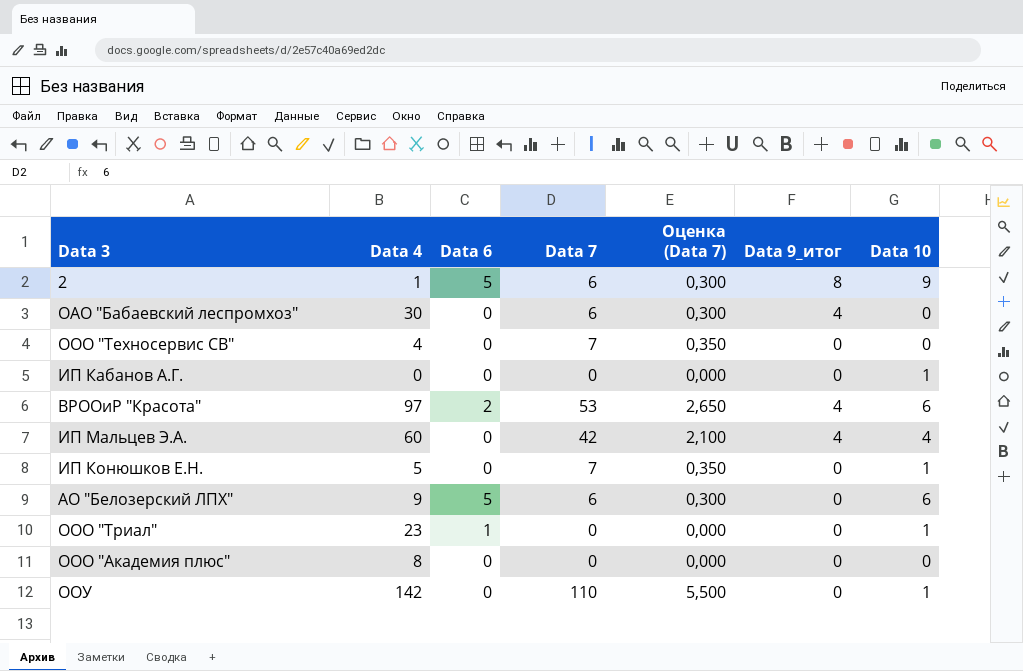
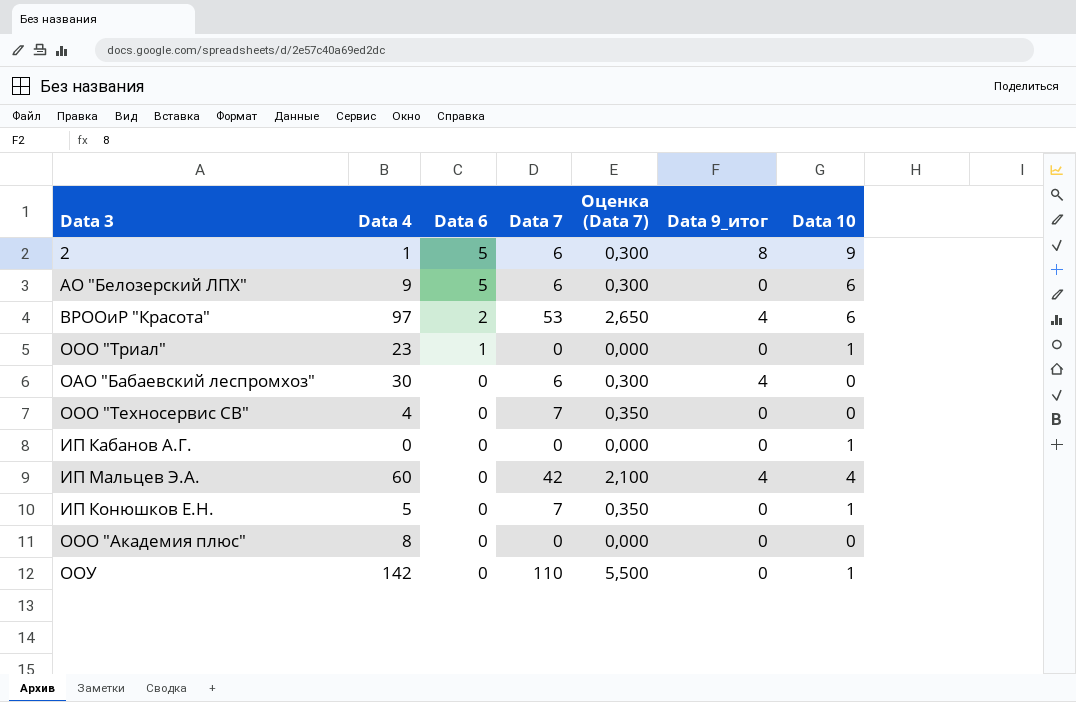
row order: none -> Data 6 descending

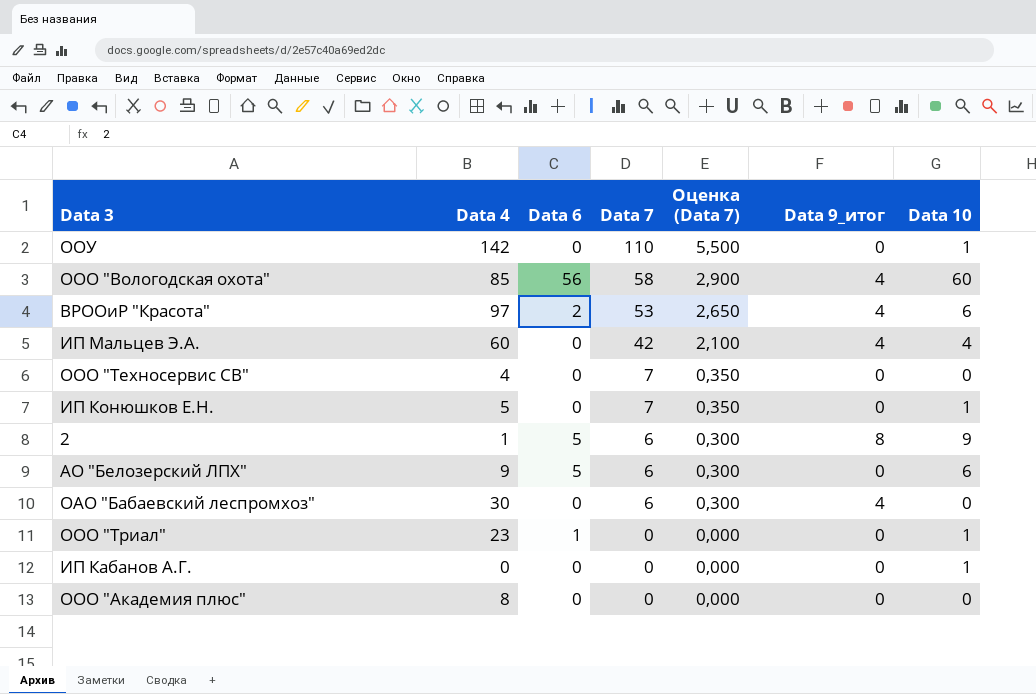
row order: Data 6 descending -> Data 7 descending
row ООО "Вологодская охота": none -> 85 | 56 | 58 | 2,900 | 4 | 60

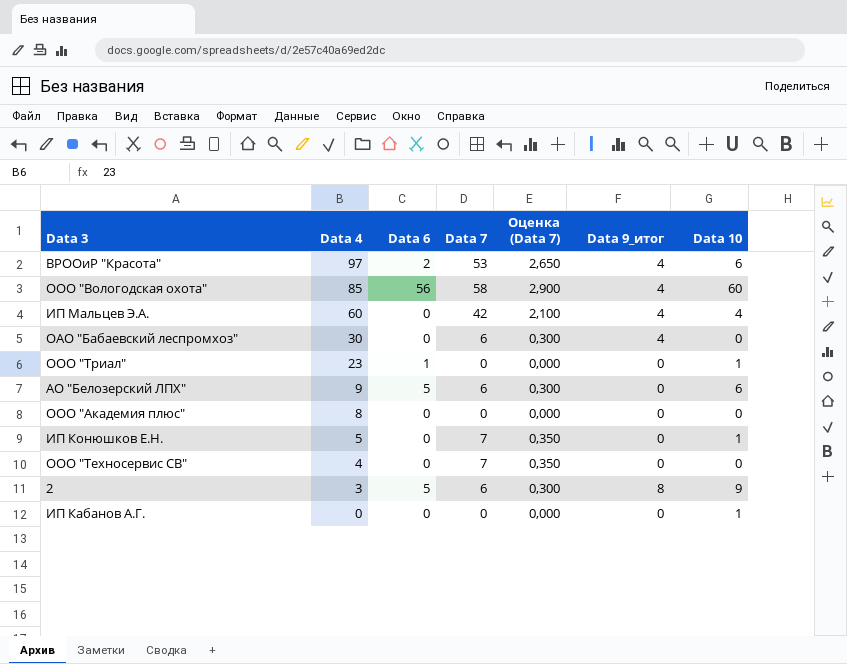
row order: Data 7 descending -> Data 4 descending
row ООУ: 142 | 0 | 110 | 5,500 | 0 | 1 -> none
2 | Data 4: 1 -> 3

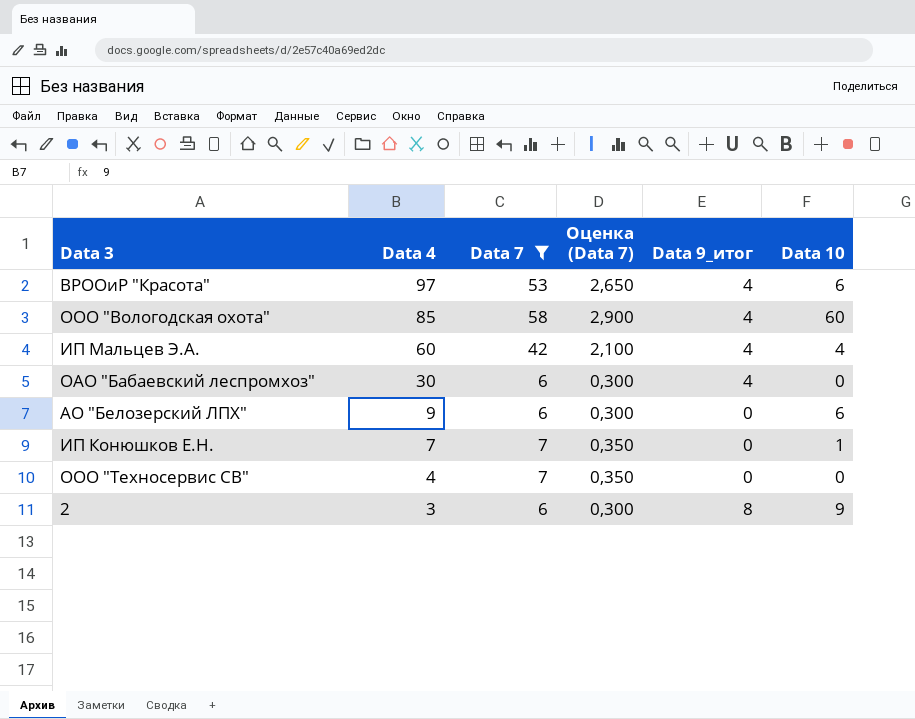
filter: none -> Data 7 != 0
column Data 6 | position: 3 -> none
ИП Конюшков Е.Н. | Data 4: 5 -> 7

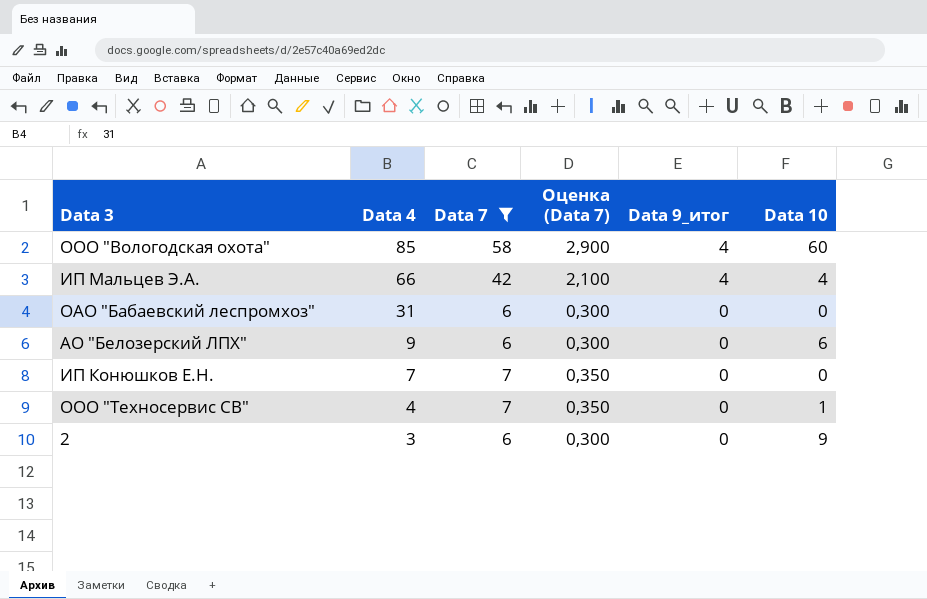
row ВРООиР "Красота": 97 | 53 | 2,650 | 4 | 6 -> none
ИП Мальцев Э.А. | Data 4: 60 -> 66
ОАО "Бабаевский леспромхоз" | Data 4: 30 -> 31
ОАО "Бабаевский леспромхоз" | Data 9_итог: 4 -> 0
ИП Конюшков Е.Н. | Data 10: 1 -> 0
ООО "Техносервис СВ" | Data 10: 0 -> 1
2 | Data 9_итог: 8 -> 0

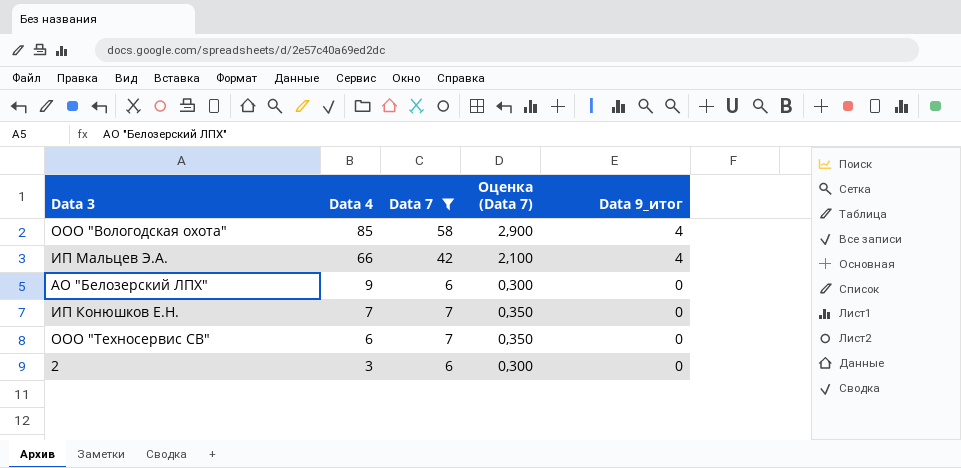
column Data 10 | position: 6 -> none
row ОАО "Бабаевский леспромхоз": 31 | 6 | 0,300 | 0 | 0 -> none
ООО "Техносервис СВ" | Data 4: 4 -> 6

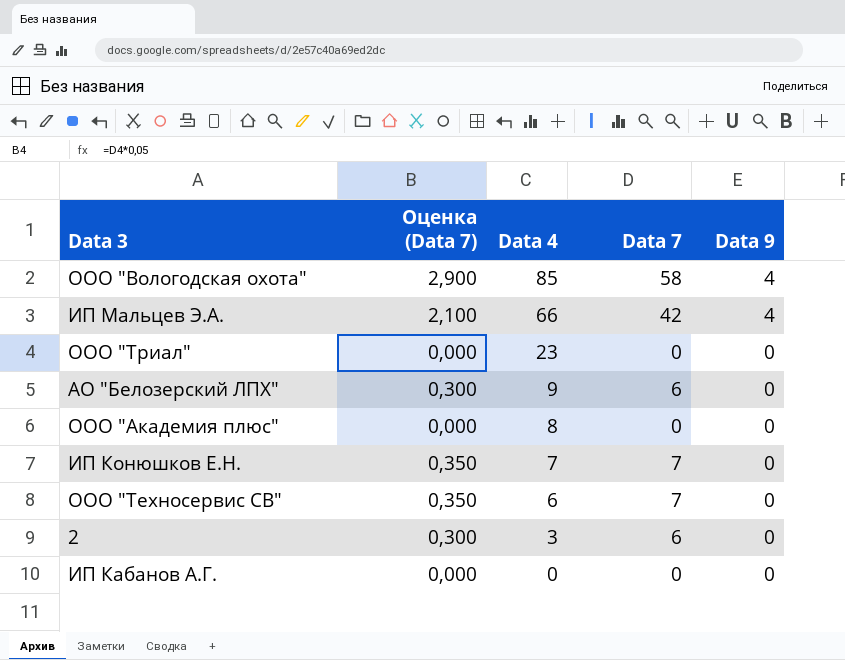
filter: Data 7 != 0 -> none
column Оценка (Data 7) | position: 4 -> 2
column name: Data 9_итог -> Data 9

